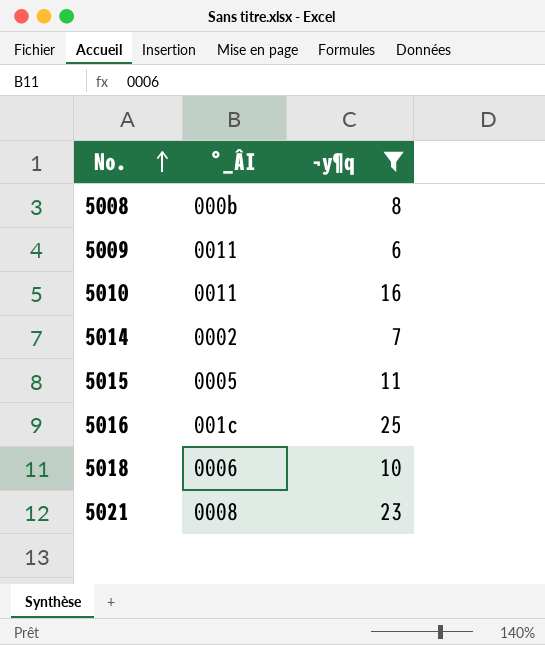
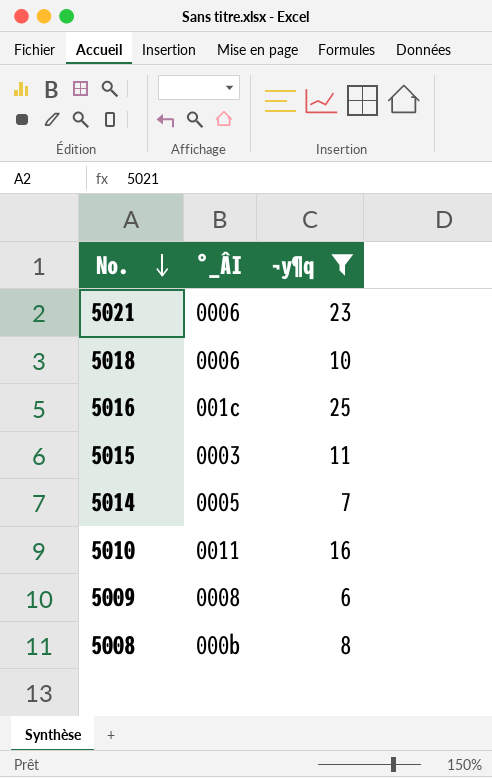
row order: No. ascending -> No. descending
5021 | °_ÂI: 0008 -> 0006
5015 | °_ÂI: 0005 -> 0003
5014 | °_ÂI: 0002 -> 0005
5009 | °_ÂI: 0011 -> 0008

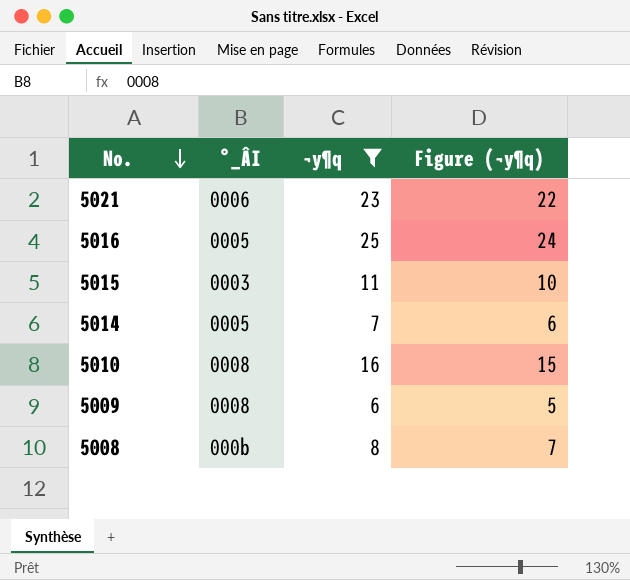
column Figure (¬y¶q) | formula: none -> [¬y¶q] - 1
row 5018: 0006 | 10 -> none
5016 | °_ÂI: 001c -> 0005
5010 | °_ÂI: 0011 -> 0008

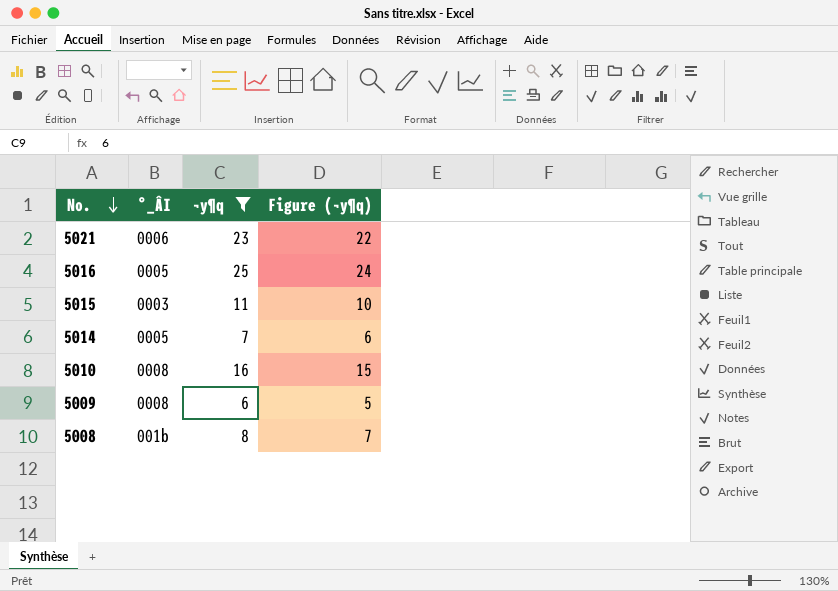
5008 | °_ÂI: 000b -> 001b

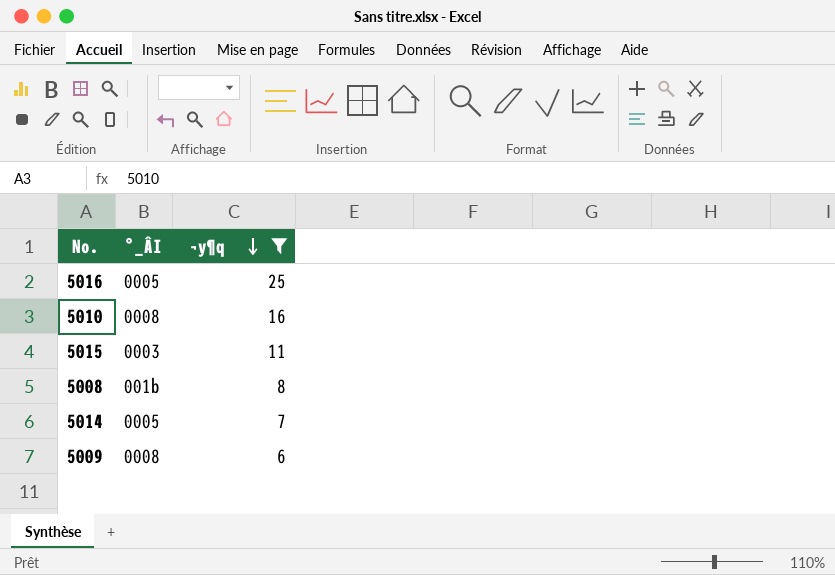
row order: No. descending -> ¬y¶q descending
column Figure (¬y¶q) | formula: [¬y¶q] - 1 -> none
row 5021: 0006 | 23 | 22 -> none

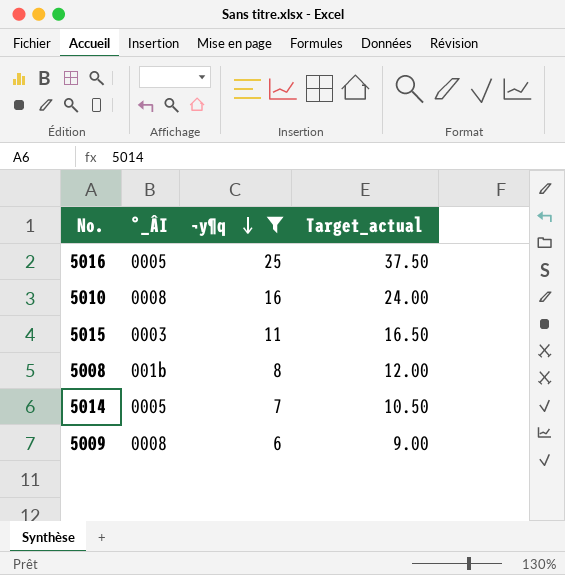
column Target_actual | formula: none -> [¬y¶q] * 1.5

